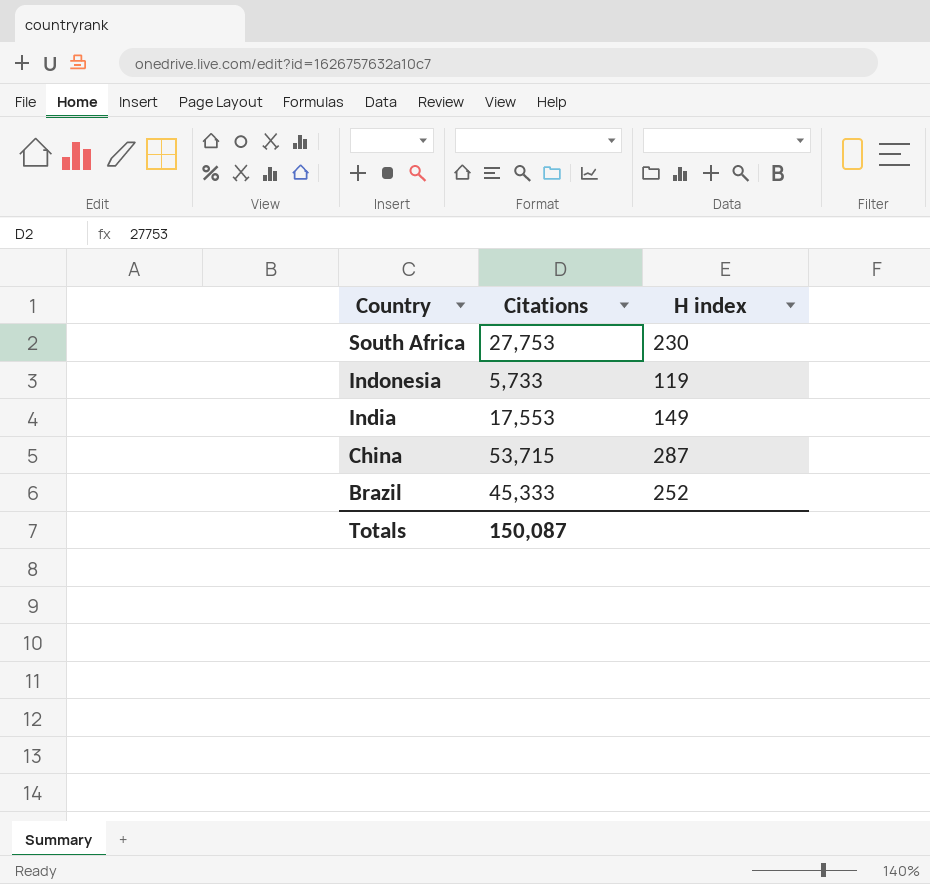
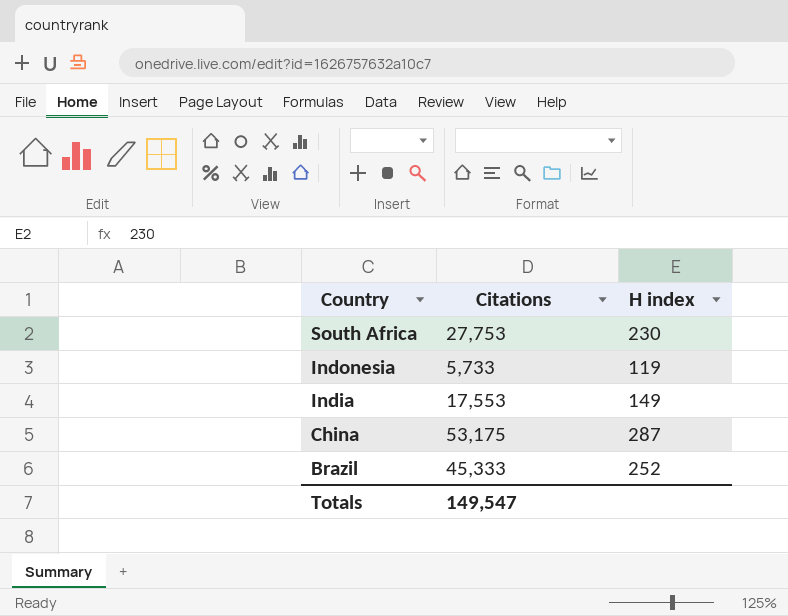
China | Citations: 53,715 -> 53,175
Totals | Citations: 150,087 -> 149,547

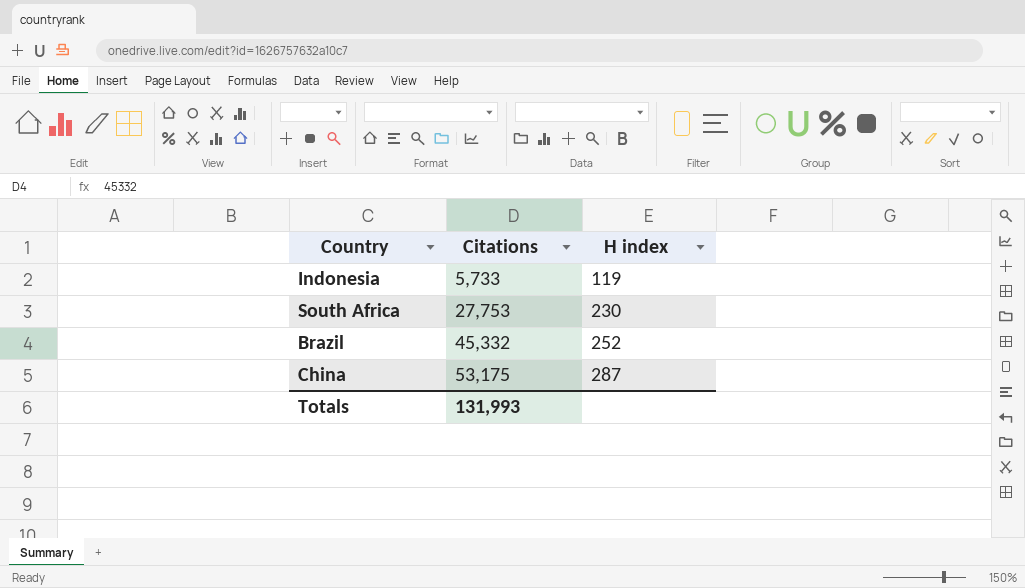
row order: Country descending -> Citations ascending
row India: 17,553 | 149 -> none
Brazil | Citations: 45,333 -> 45,332
Totals | Citations: 149,547 -> 131,993

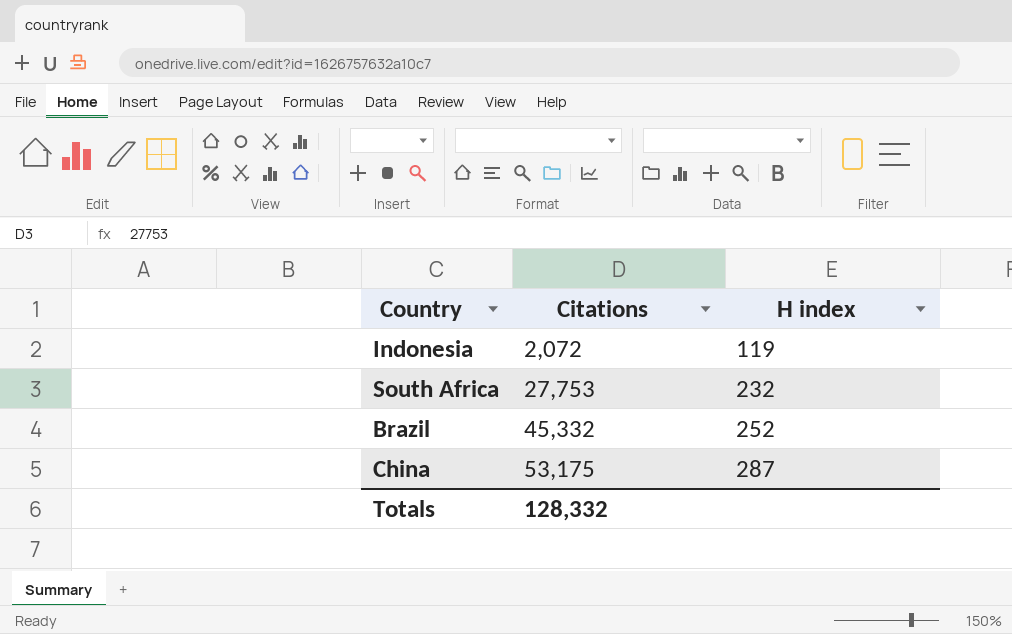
Indonesia | Citations: 5,733 -> 2,072
South Africa | H index: 230 -> 232
Totals | Citations: 131,993 -> 128,332

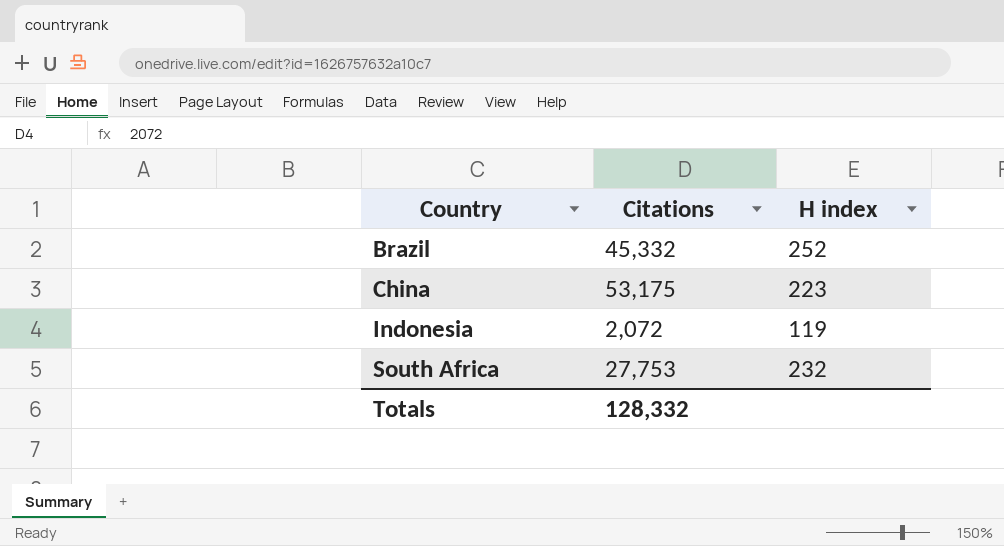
row order: Citations ascending -> Country ascending
China | H index: 287 -> 223

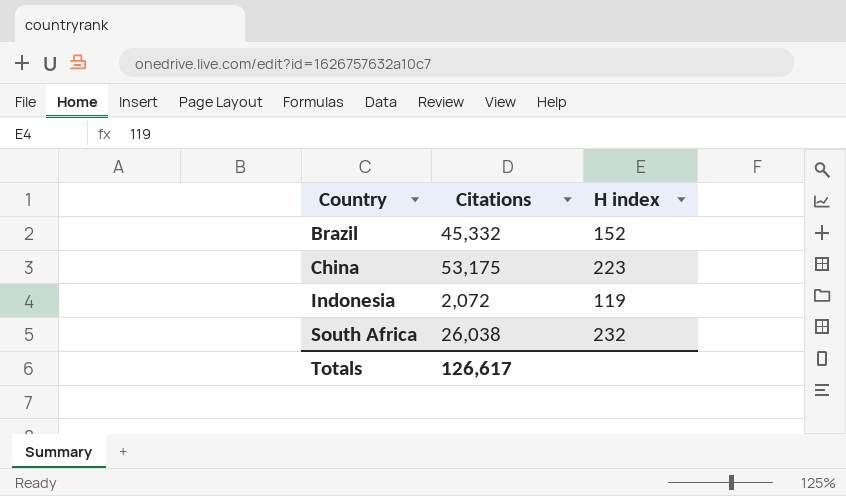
Brazil | H index: 252 -> 152
South Africa | Citations: 27,753 -> 26,038
Totals | Citations: 128,332 -> 126,617

